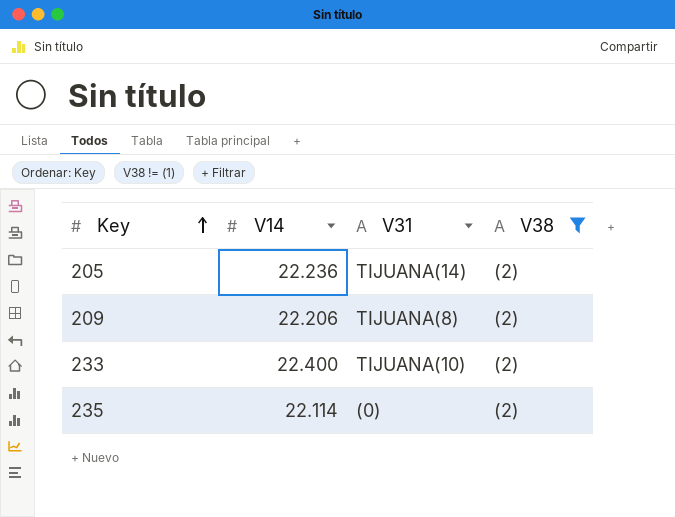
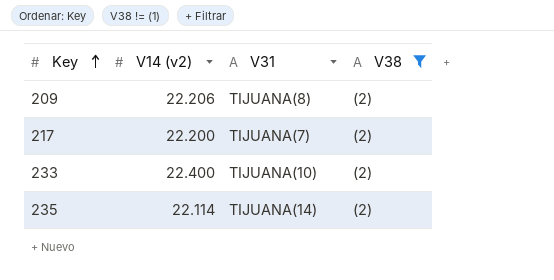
column name: V14 -> V14 (v2)
row 205: 22.236 | TIJUANA(14) | (2) -> none
row 217: none -> 22.200 | TIJUANA(7) | (2)
235 | V31: (0) -> TIJUANA(14)

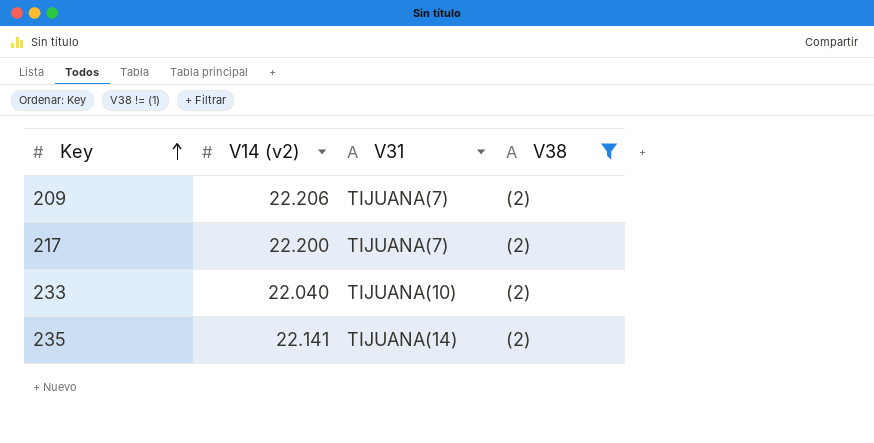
209 | V31: TIJUANA(8) -> TIJUANA(7)
233 | V14 (v2): 22.400 -> 22.040
235 | V14 (v2): 22.114 -> 22.141

